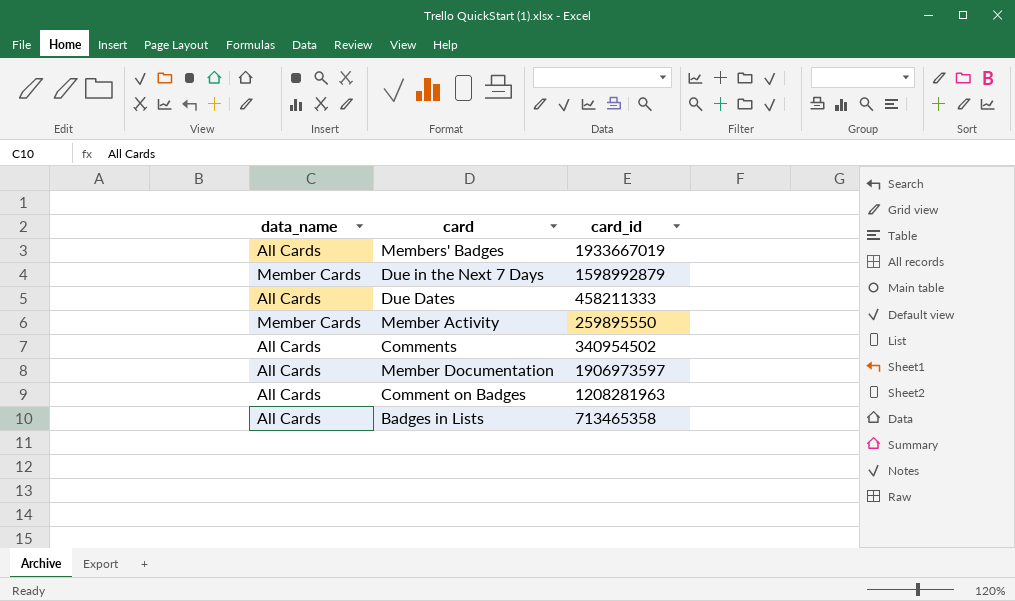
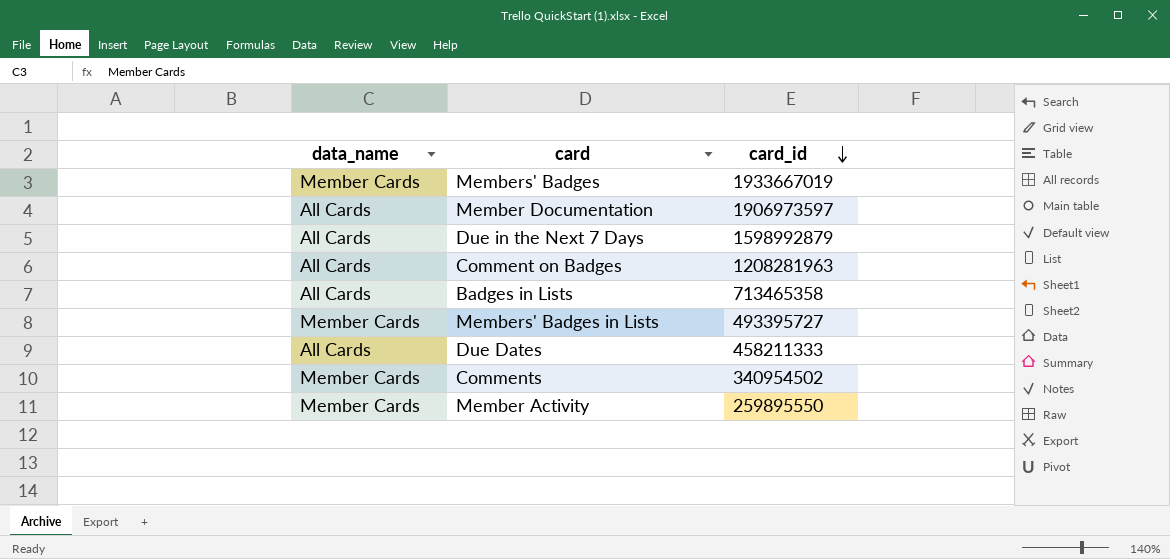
row order: none -> card_id descending
Members' Badges | data_name: All Cards -> Member Cards
Due in the Next 7 Days | data_name: Member Cards -> All Cards
row Members' Badges in Lists: none -> Member Cards | 493395727
Comments | data_name: All Cards -> Member Cards

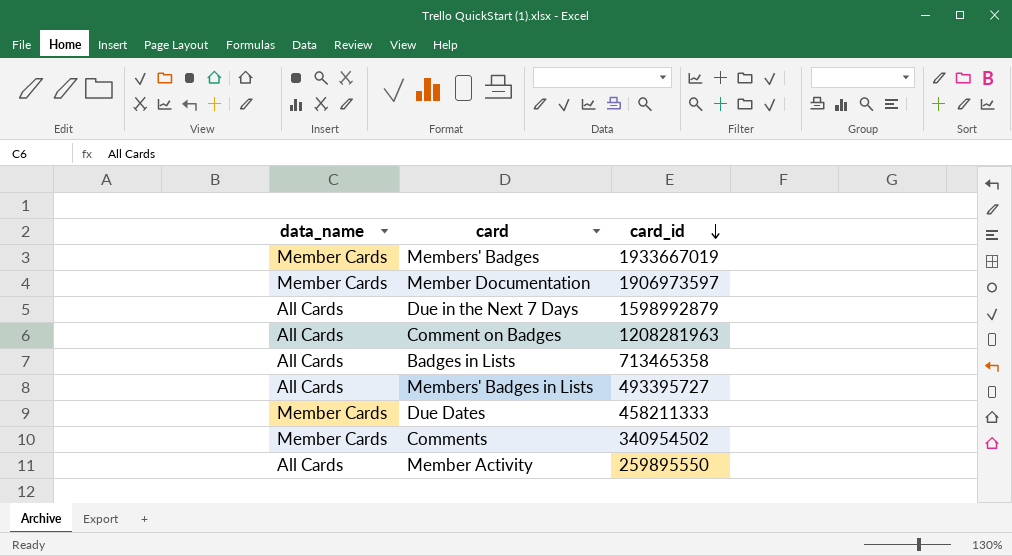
Member Documentation | data_name: All Cards -> Member Cards
Members' Badges in Lists | data_name: Member Cards -> All Cards
Due Dates | data_name: All Cards -> Member Cards
Member Activity | data_name: Member Cards -> All Cards

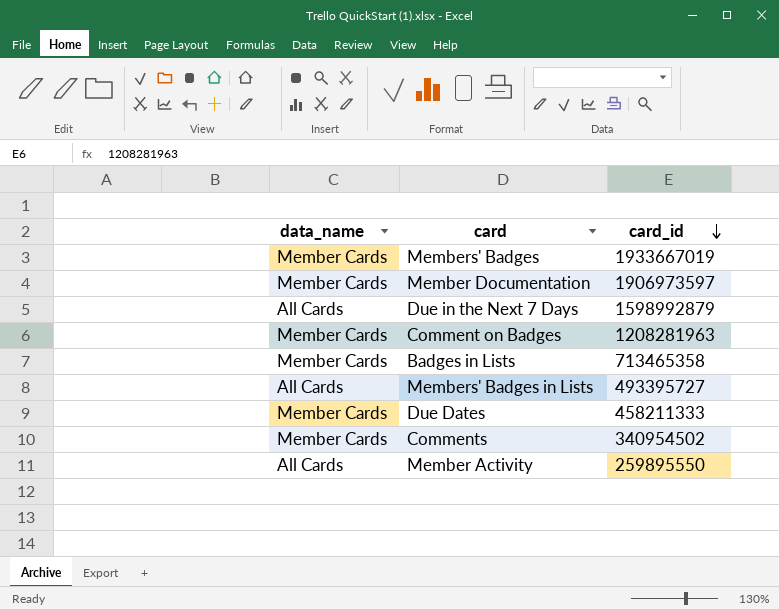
Comment on Badges | data_name: All Cards -> Member Cards
Badges in Lists | data_name: All Cards -> Member Cards

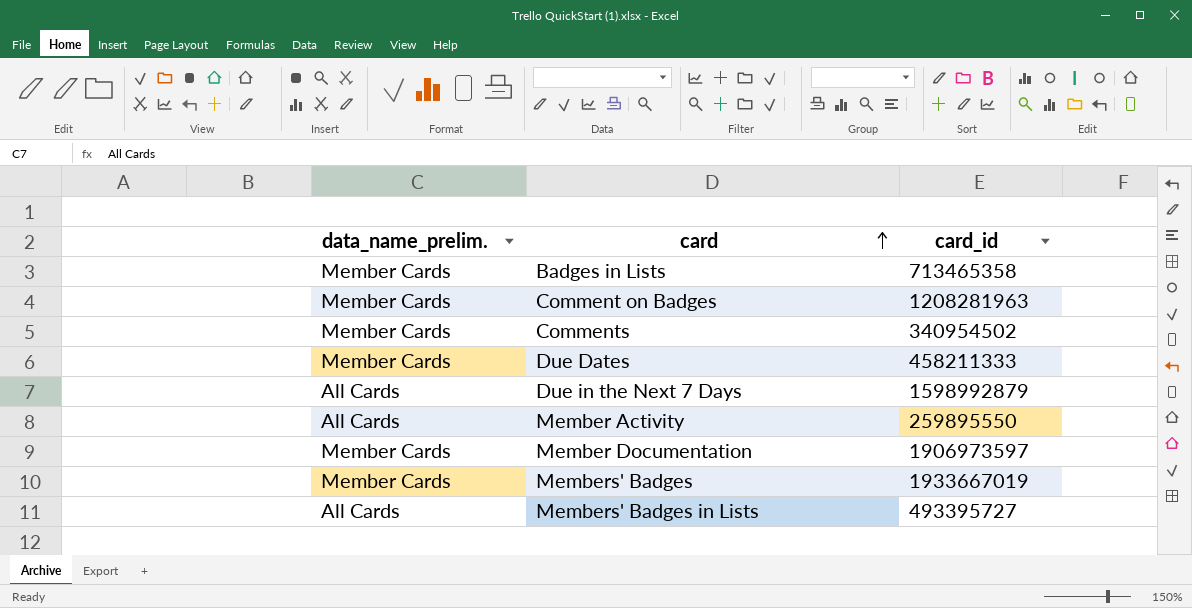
row order: card_id descending -> card ascending
column name: data_name -> data_name_prelim.

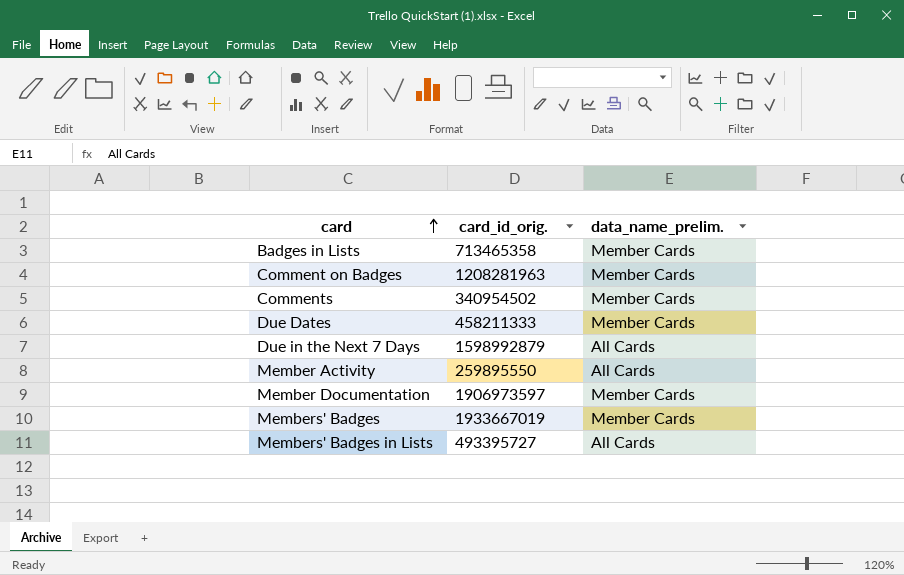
column name: card_id -> card_id_orig.
column data_name_prelim. | position: 1 -> 3

